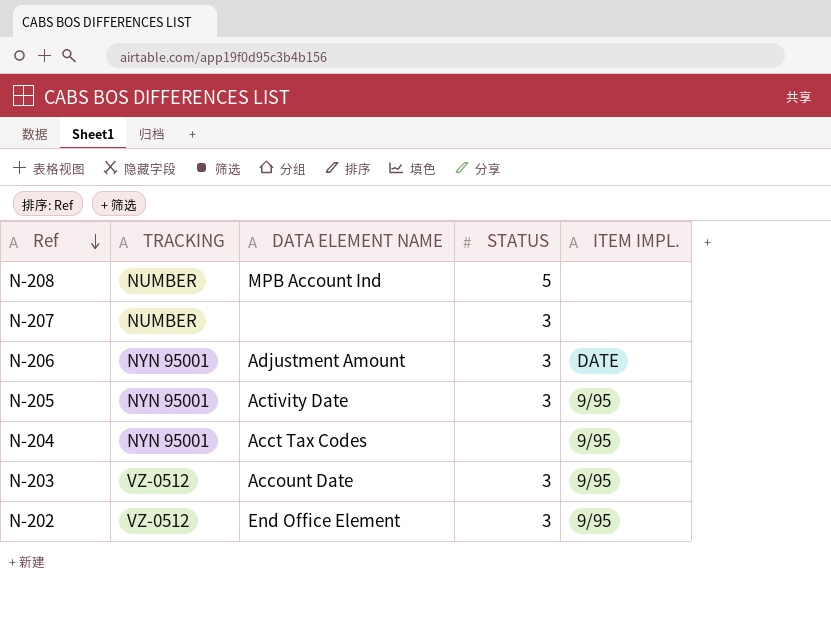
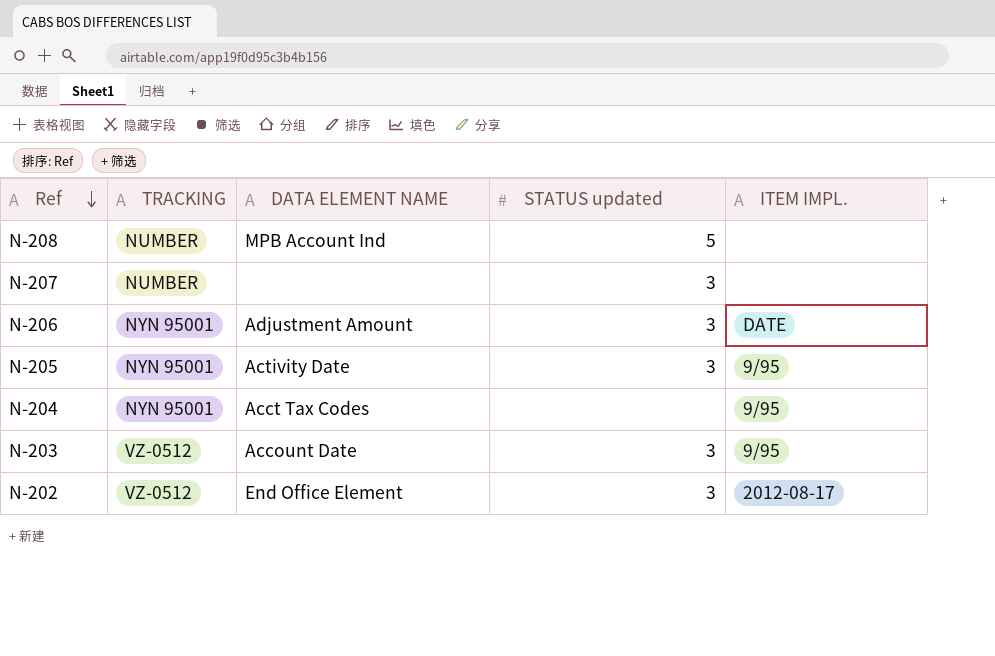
column name: STATUS -> STATUS updated
N-202 | ITEM IMPL.: 9/95 -> 2012-08-17

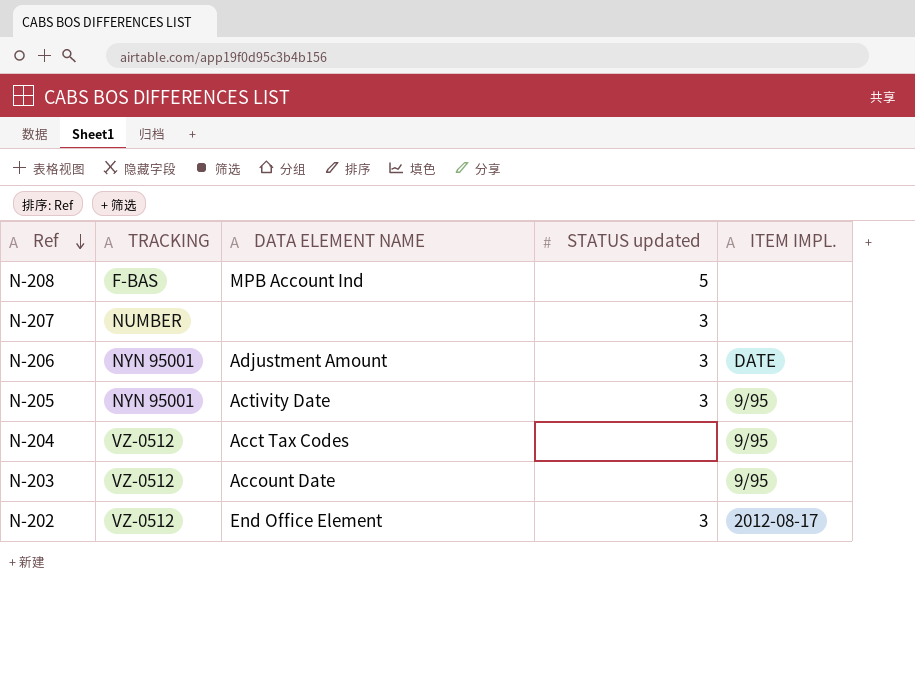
N-208 | TRACKING: NUMBER -> F-BAS
N-204 | TRACKING: NYN 95001 -> VZ-0512
N-203 | STATUS updated: 3 -> none

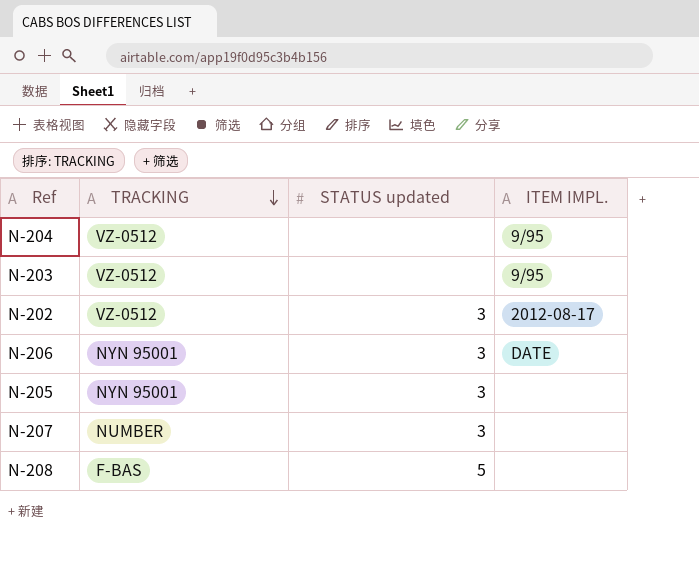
row order: Ref descending -> TRACKING descending
column DATA ELEMENT NAME | position: 3 -> none
N-205 | ITEM IMPL.: 9/95 -> none

